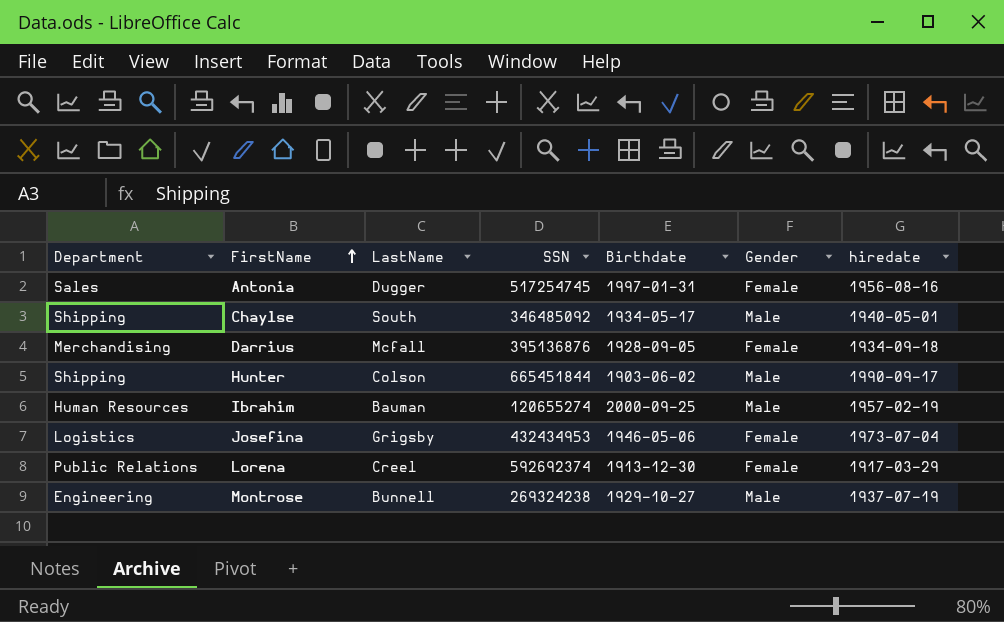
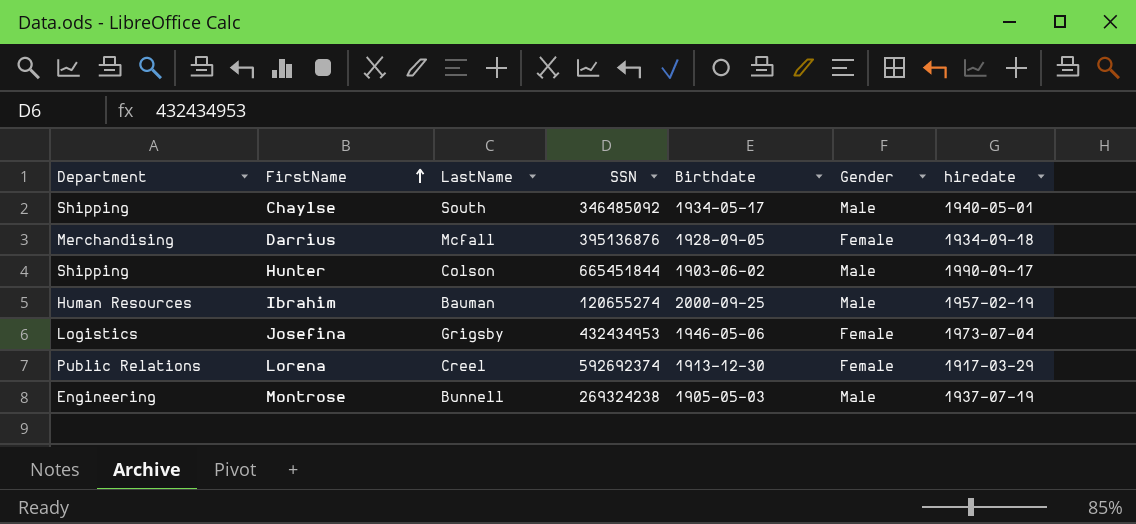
row Antonia: Sales | Dugger | 517254745 | 1997-01-31 | Female | 1956-08-16 -> none
Montrose | Birthdate: 1929-10-27 -> 1905-05-03

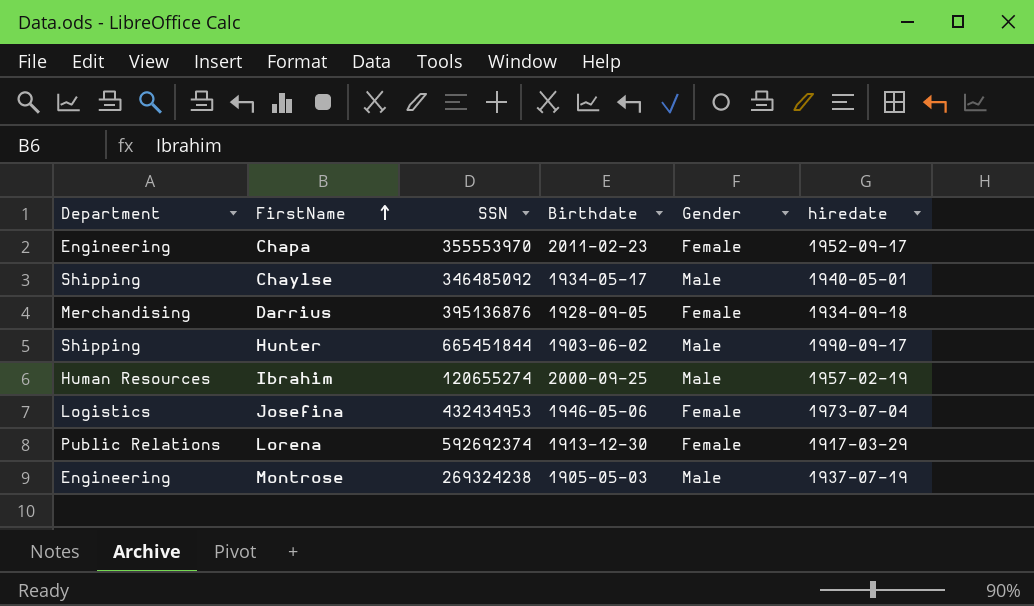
column LastName | position: 3 -> none
row Chapa: none -> Engineering | 355553970 | 2011-02-23 | Female | 1952-09-17

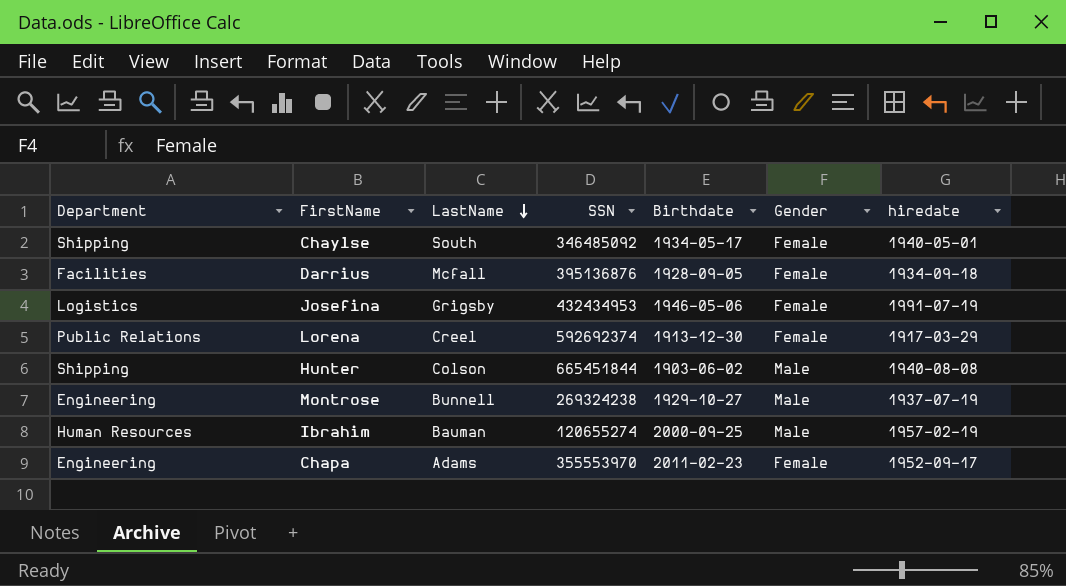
row order: FirstName ascending -> LastName descending
column LastName | position: none -> 3
Chaylse | Gender: Male -> Female
Darrius | Department: Merchandising -> Facilities
Josefina | hiredate: 1973-07-04 -> 1991-07-19
Hunter | hiredate: 1990-09-17 -> 1940-08-08
Montrose | Birthdate: 1905-05-03 -> 1929-10-27

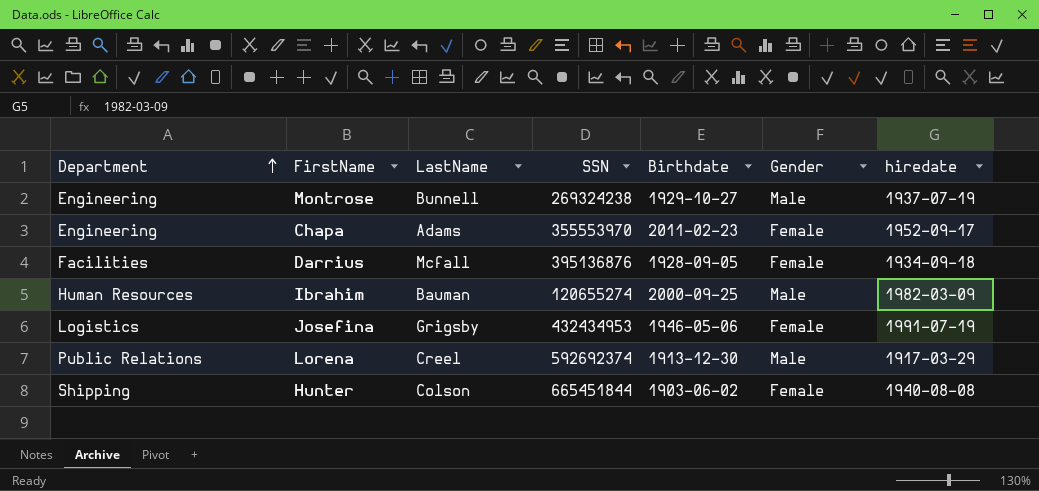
row order: LastName descending -> Department ascending
row Chaylse: Shipping | South | 346485092 | 1934-05-17 | Female | 1940-05-01 -> none
Ibrahim | hiredate: 1957-02-19 -> 1982-03-09
Lorena | Gender: Female -> Male
Hunter | Gender: Male -> Female

